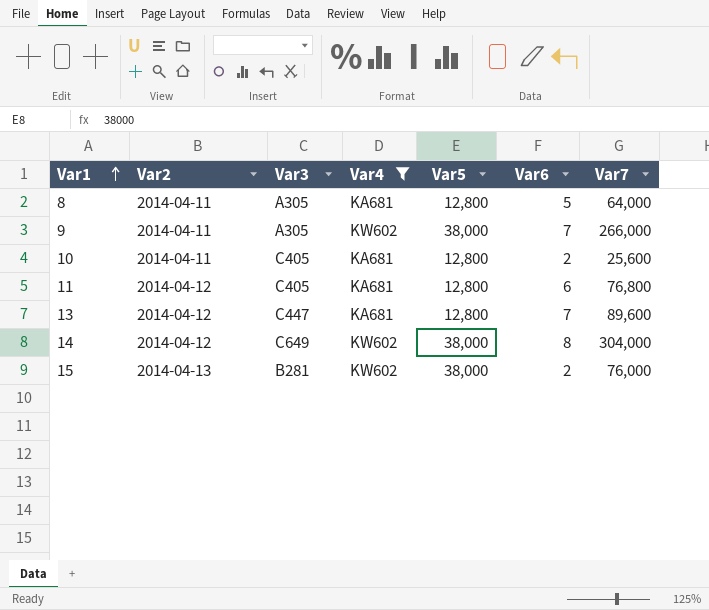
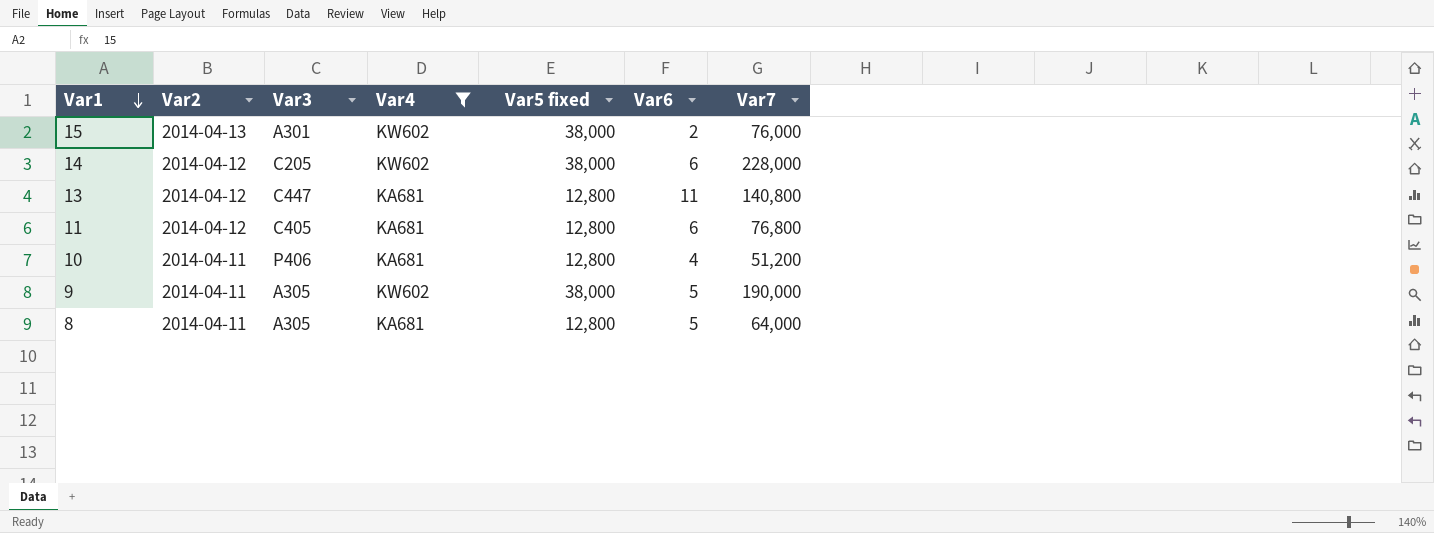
row order: Var1 ascending -> Var1 descending
column name: Var5 -> Var5 fixed
15 | Var3: B281 -> A301
14 | Var3: C649 -> C205
14 | Var6: 8 -> 6
14 | Var7: 304,000 -> 228,000
13 | Var6: 7 -> 11
13 | Var7: 89,600 -> 140,800
10 | Var3: C405 -> P406
10 | Var6: 2 -> 4
10 | Var7: 25,600 -> 51,200
9 | Var6: 7 -> 5
9 | Var7: 266,000 -> 190,000

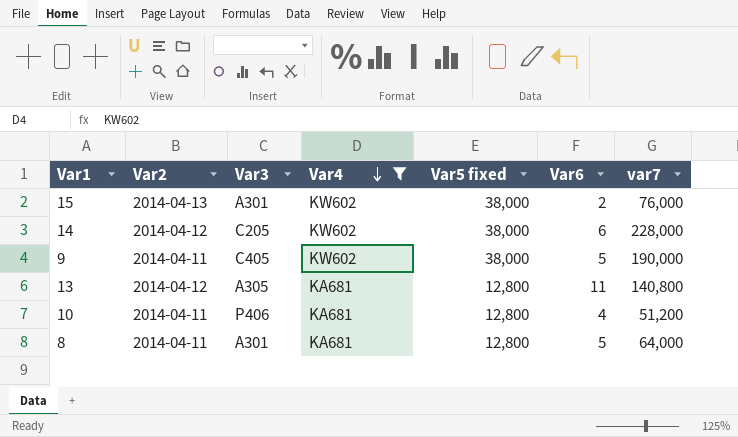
row order: Var1 descending -> Var4 descending
column name: Var7 -> var7
row 11: 2014-04-12 | C405 | KA681 | 12,800 | 6 | 76,800 -> none
9 | Var3: A305 -> C405
13 | Var3: C447 -> A305
8 | Var3: A305 -> A301

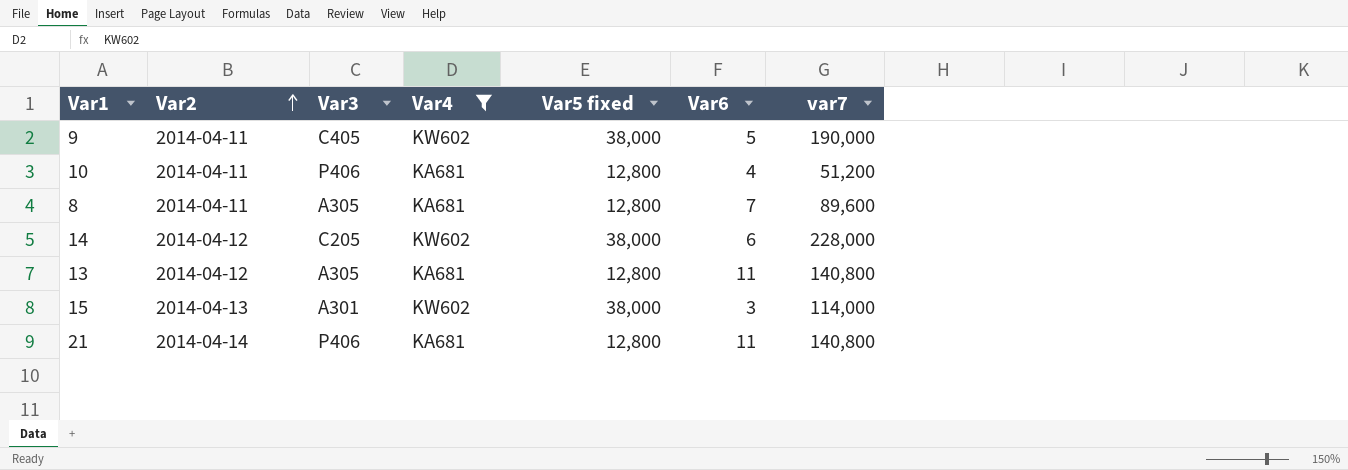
row order: Var4 descending -> Var2 ascending
8 | Var3: A301 -> A305
8 | Var6: 5 -> 7
8 | var7: 64,000 -> 89,600
15 | Var6: 2 -> 3
15 | var7: 76,000 -> 114,000
row 21: none -> 2014-04-14 | P406 | KA681 | 12,800 | 11 | 140,800

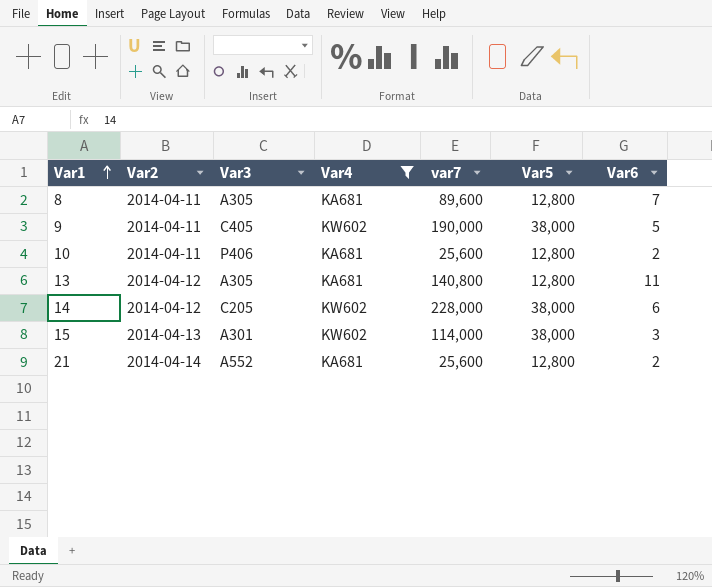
row order: Var2 ascending -> Var1 ascending
column var7 | position: 7 -> 5
column name: Var5 fixed -> Var5
10 | var7: 51,200 -> 25,600
10 | Var6: 4 -> 2
21 | Var3: P406 -> A552
21 | var7: 140,800 -> 25,600
21 | Var6: 11 -> 2

